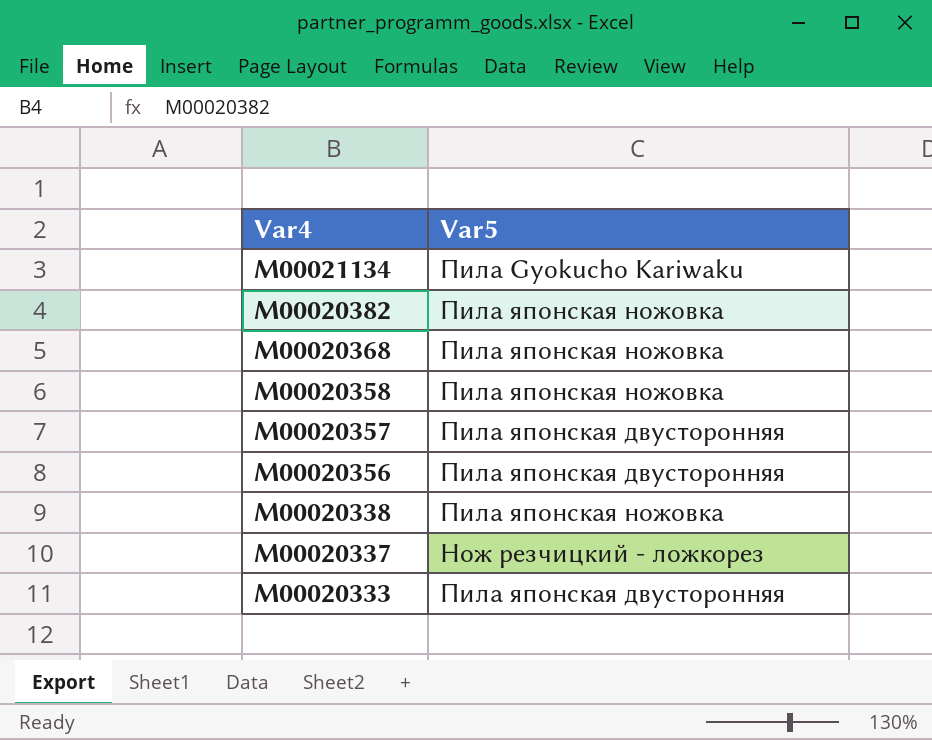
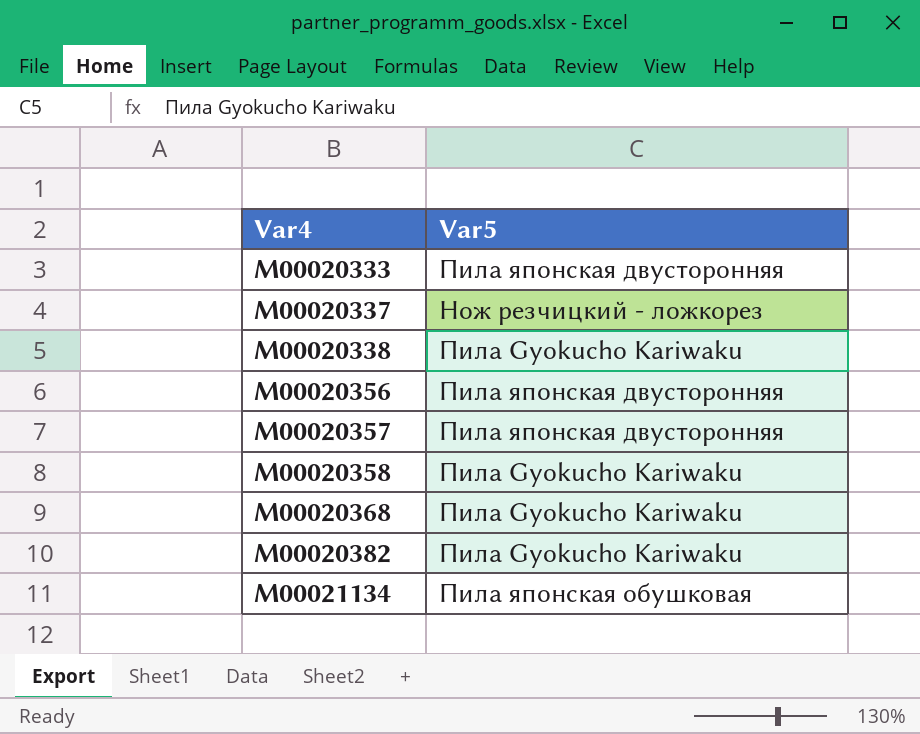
row order: Var4 descending -> Var4 ascending
М00020338 | Var5: Пила японская ножовка -> Пила Gyokucho Kariwaku
М00020358 | Var5: Пила японская ножовка -> Пила Gyokucho Kariwaku
М00020368 | Var5: Пила японская ножовка -> Пила Gyokucho Kariwaku
М00020382 | Var5: Пила японская ножовка -> Пила Gyokucho Kariwaku
М00021134 | Var5: Пила Gyokucho Kariwaku -> Пила японская обушковая

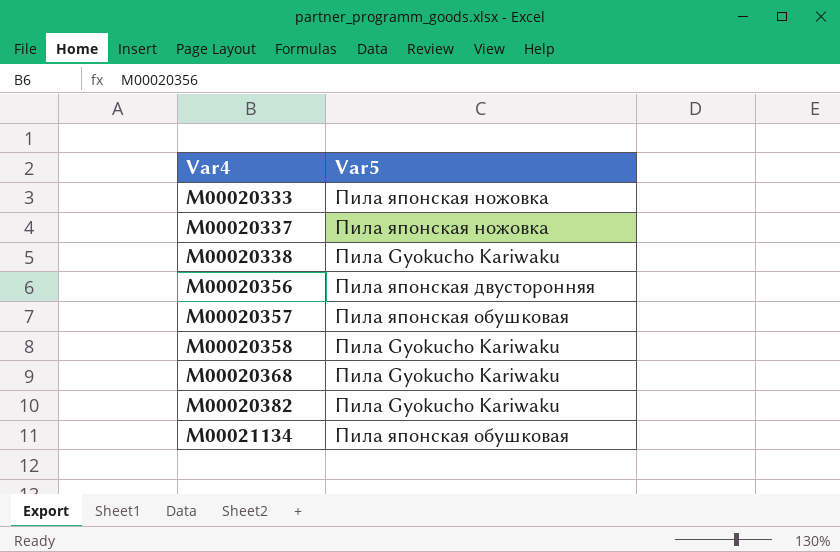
М00020333 | Var5: Пила японская двусторонняя -> Пила японская ножовка
М00020337 | Var5: Нож резчицкий - ложкорез -> Пила японская ножовка
М00020357 | Var5: Пила японская двусторонняя -> Пила японская обушковая

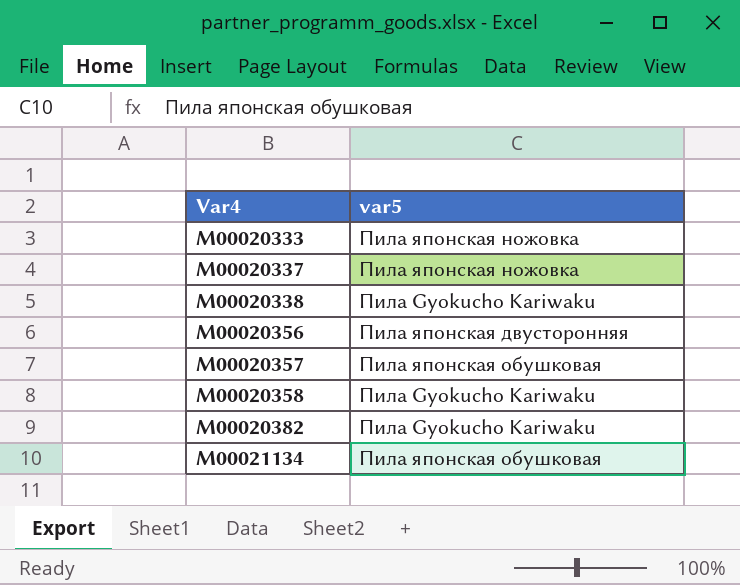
column name: Var5 -> var5
row М00020368: Пила Gyokucho Kariwaku -> none

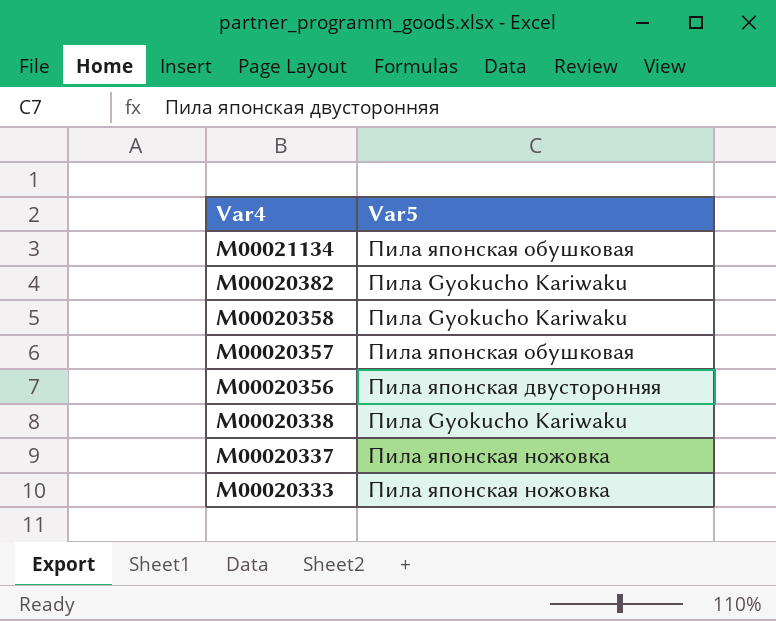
row order: Var4 ascending -> Var4 descending
column name: var5 -> Var5

